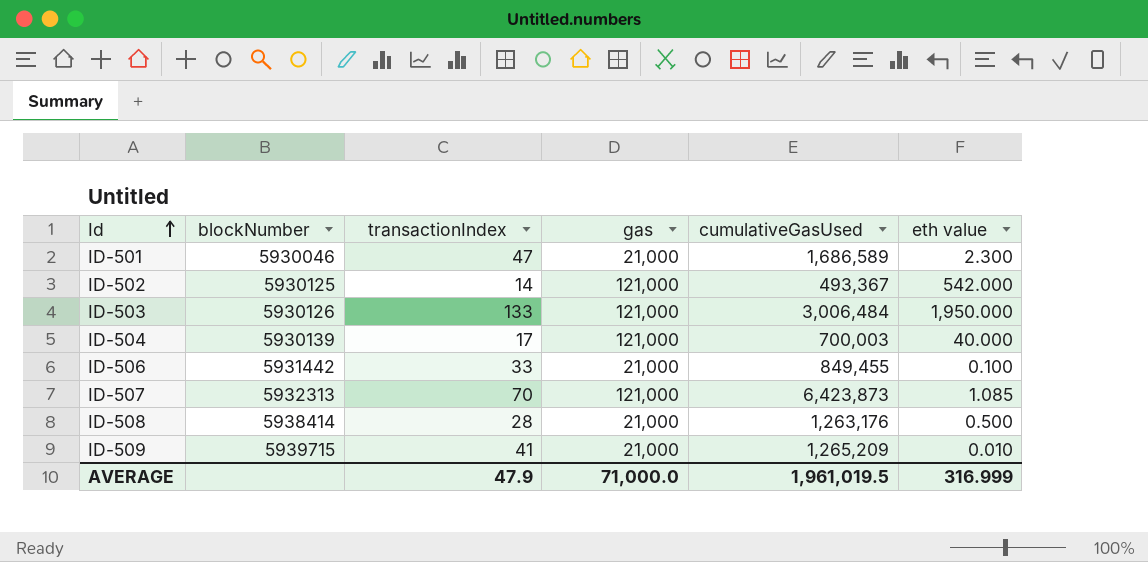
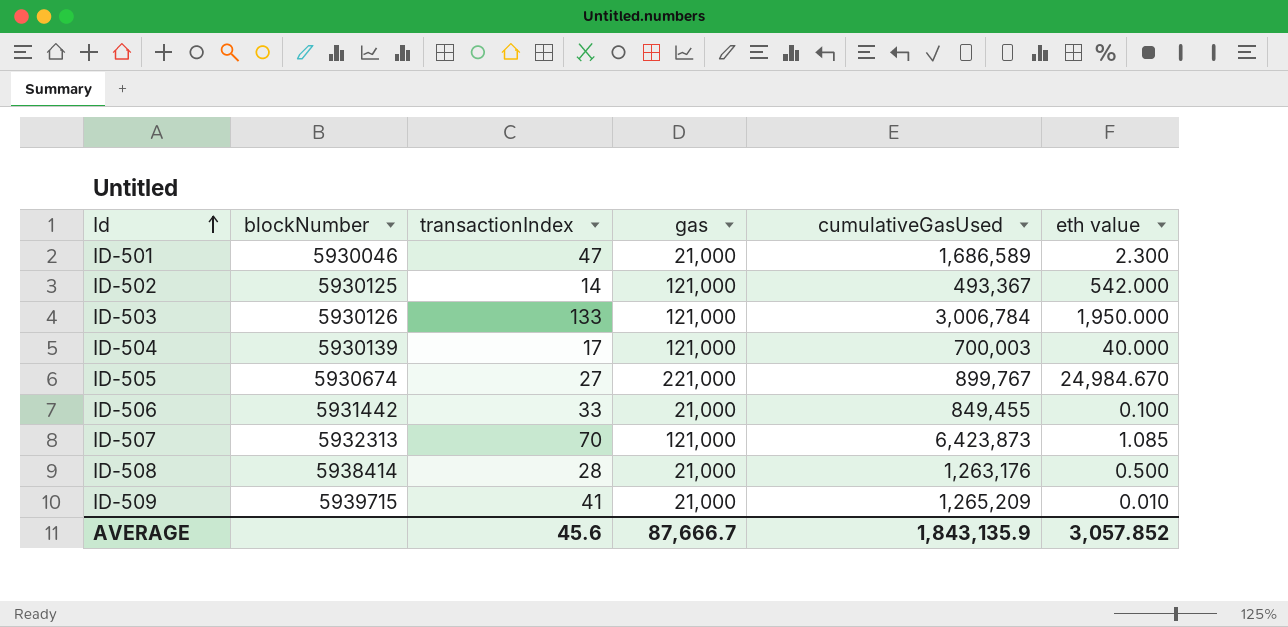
ID-503 | cumulativeGasUsed: 3,006,484 -> 3,006,784
row ID-505: none -> 5930674 | 27 | 221,000 | 899,767 | 24,984.670
AVERAGE | transactionIndex: 47.9 -> 45.6
AVERAGE | gas: 71,000.0 -> 87,666.7
AVERAGE | cumulativeGasUsed: 1,961,019.5 -> 1,843,135.9
AVERAGE | eth value: 316.999 -> 3,057.852

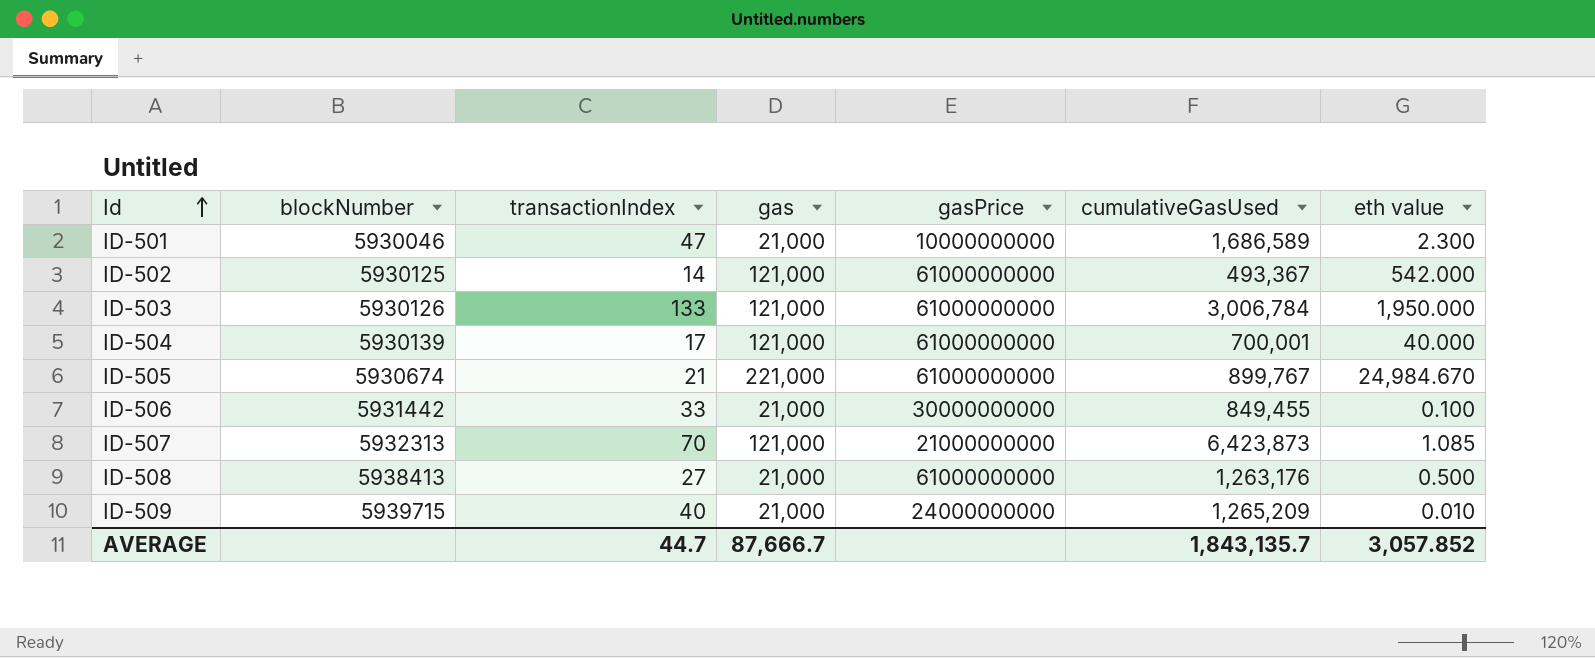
column gasPrice | position: none -> 5
ID-504 | cumulativeGasUsed: 700,003 -> 700,001
ID-505 | transactionIndex: 27 -> 21
ID-508 | blockNumber: 5938414 -> 5938413
ID-508 | transactionIndex: 28 -> 27
ID-509 | transactionIndex: 41 -> 40
AVERAGE | transactionIndex: 45.6 -> 44.7
AVERAGE | cumulativeGasUsed: 1,843,135.9 -> 1,843,135.7

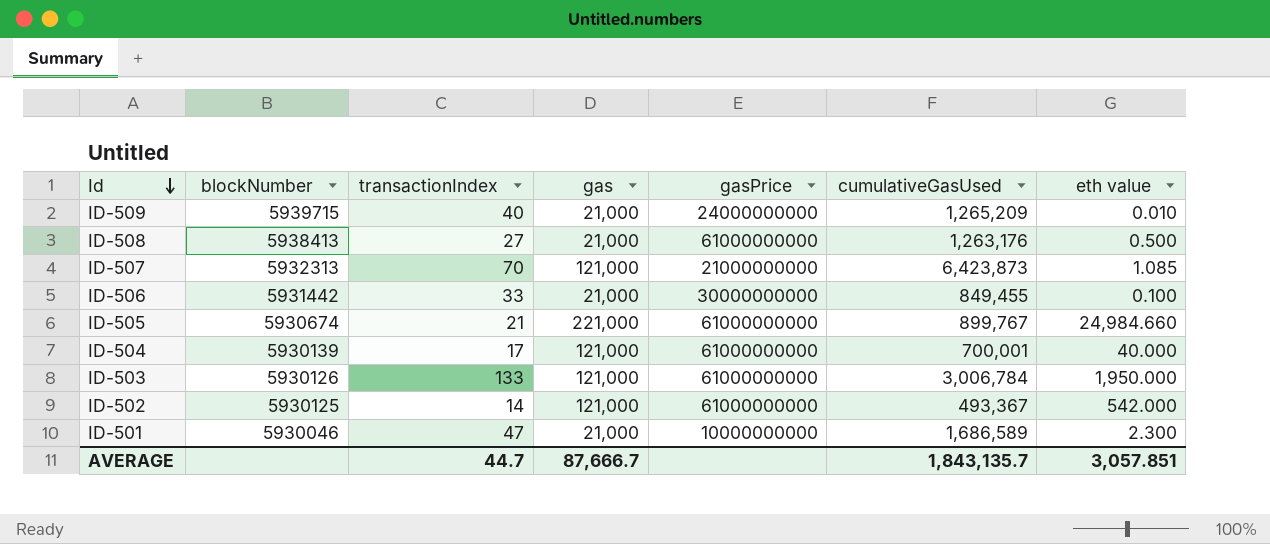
row order: Id ascending -> Id descending
ID-505 | eth value: 24,984.670 -> 24,984.660
AVERAGE | eth value: 3,057.852 -> 3,057.851

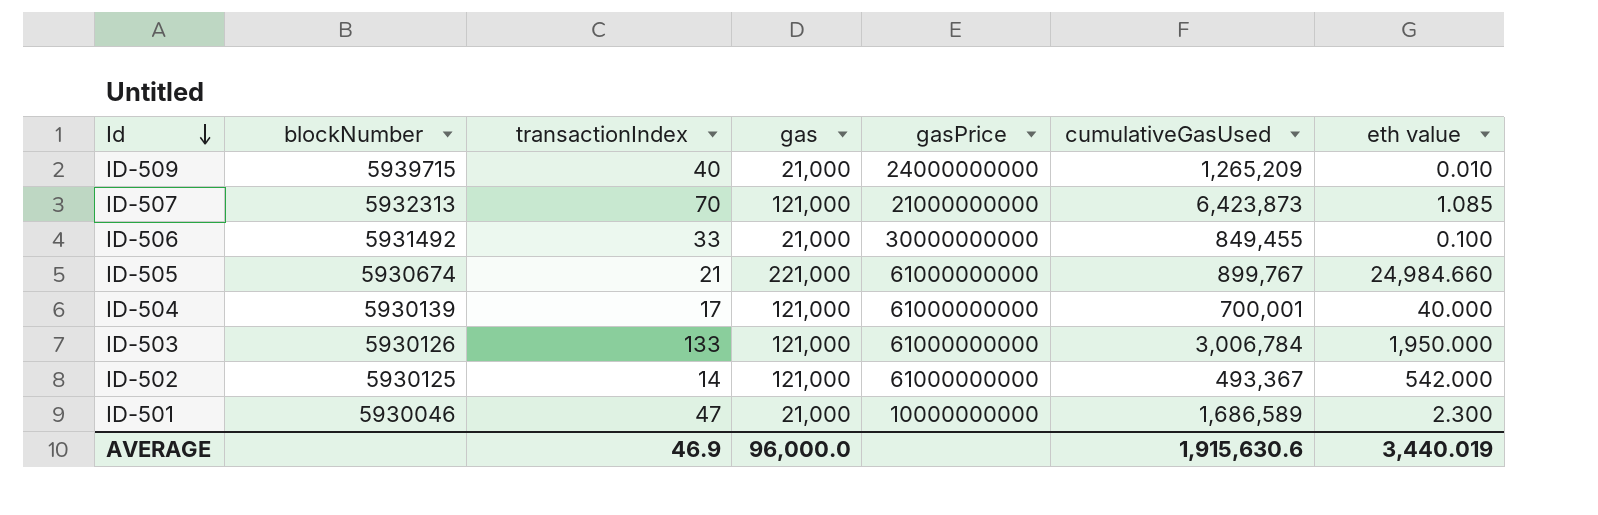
row ID-508: 5938413 | 27 | 21,000 | 61000000000 | 1,263,176 | 0.500 -> none
ID-506 | blockNumber: 5931442 -> 5931492
AVERAGE | transactionIndex: 44.7 -> 46.9
AVERAGE | gas: 87,666.7 -> 96,000.0
AVERAGE | cumulativeGasUsed: 1,843,135.7 -> 1,915,630.6
AVERAGE | eth value: 3,057.851 -> 3,440.019

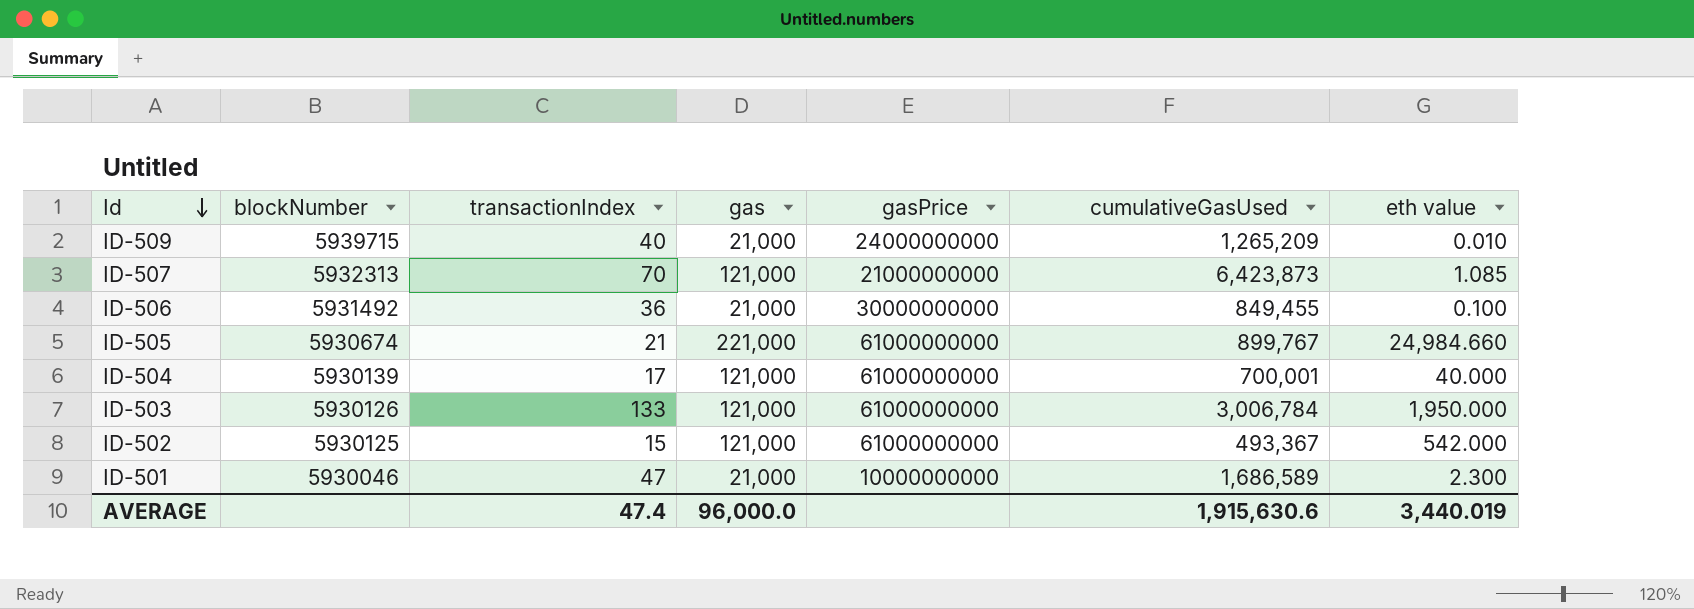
ID-506 | transactionIndex: 33 -> 36
ID-502 | transactionIndex: 14 -> 15
AVERAGE | transactionIndex: 46.9 -> 47.4

